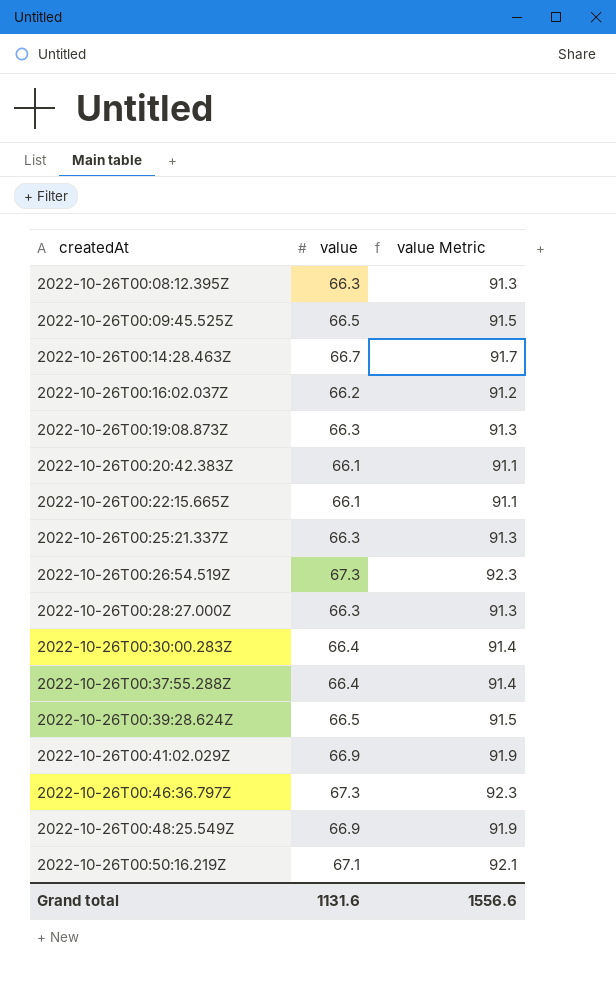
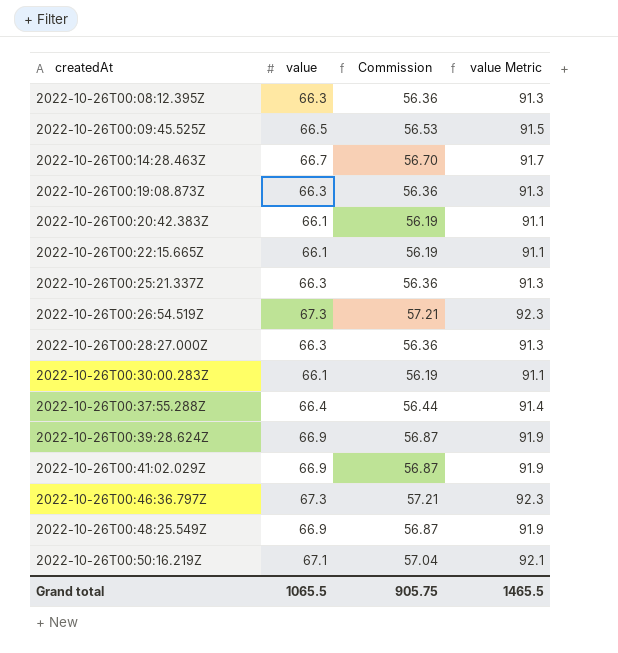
column Commission | formula: none -> [value] * 0.85
row 2022-10-26T00:16:02.037Z: 66.2 | 91.2 -> none
2022-10-26T00:30:00.283Z | value: 66.4 -> 66.1
2022-10-26T00:30:00.283Z | value Metric: 91.4 -> 91.1
2022-10-26T00:39:28.624Z | value: 66.5 -> 66.9
2022-10-26T00:39:28.624Z | value Metric: 91.5 -> 91.9
Grand total | value: 1131.6 -> 1065.5
Grand total | value Metric: 1556.6 -> 1465.5

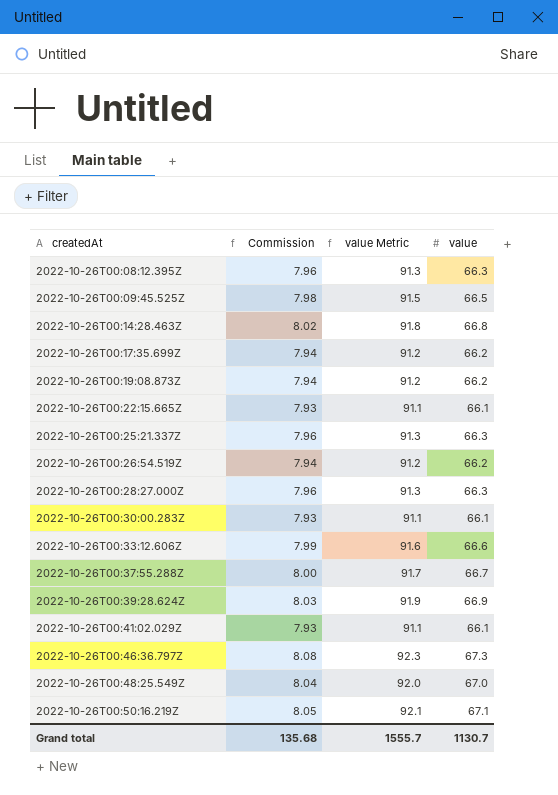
column Commission | formula: [value] * 0.85 -> [value] * 0.12
column value | position: 2 -> 4
row 2022-10-26T00:20:42.383Z: 66.1 | 56.19 | 91.1 -> none
2022-10-26T00:14:28.463Z | value Metric: 91.7 -> 91.8
2022-10-26T00:14:28.463Z | value: 66.7 -> 66.8
row 2022-10-26T00:17:35.699Z: none -> 7.94 | 91.2 | 66.2
2022-10-26T00:19:08.873Z | value Metric: 91.3 -> 91.2
2022-10-26T00:19:08.873Z | value: 66.3 -> 66.2
2022-10-26T00:26:54.519Z | value Metric: 92.3 -> 91.2
2022-10-26T00:26:54.519Z | value: 67.3 -> 66.2
row 2022-10-26T00:33:12.606Z: none -> 7.99 | 91.6 | 66.6
2022-10-26T00:37:55.288Z | value Metric: 91.4 -> 91.7
2022-10-26T00:37:55.288Z | value: 66.4 -> 66.7
2022-10-26T00:41:02.029Z | value Metric: 91.9 -> 91.1
2022-10-26T00:41:02.029Z | value: 66.9 -> 66.1
2022-10-26T00:48:25.549Z | value Metric: 91.9 -> 92.0
2022-10-26T00:48:25.549Z | value: 66.9 -> 67.0
Grand total | Commission: 905.75 -> 135.68
Grand total | value Metric: 1465.5 -> 1555.7
Grand total | value: 1065.5 -> 1130.7

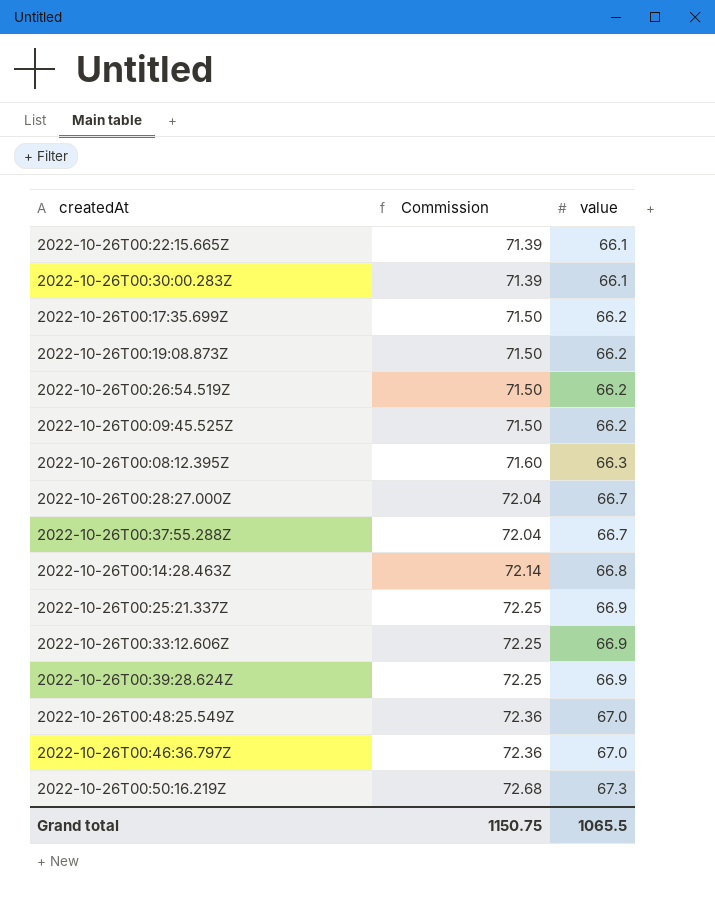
row order: createdAt ascending -> Commission ascending
column value Metric | formula: [value] + 25 -> none
column Commission | formula: [value] * 0.12 -> [value] * 1.08
row 2022-10-26T00:41:02.029Z: 7.93 | 91.1 | 66.1 -> none
2022-10-26T00:09:45.525Z | value: 66.5 -> 66.2
2022-10-26T00:28:27.000Z | value: 66.3 -> 66.7
2022-10-26T00:25:21.337Z | value: 66.3 -> 66.9
2022-10-26T00:33:12.606Z | value: 66.6 -> 66.9
2022-10-26T00:46:36.797Z | value: 67.3 -> 67.0
2022-10-26T00:50:16.219Z | value: 67.1 -> 67.3
Grand total | Commission: 135.68 -> 1150.75
Grand total | value: 1130.7 -> 1065.5

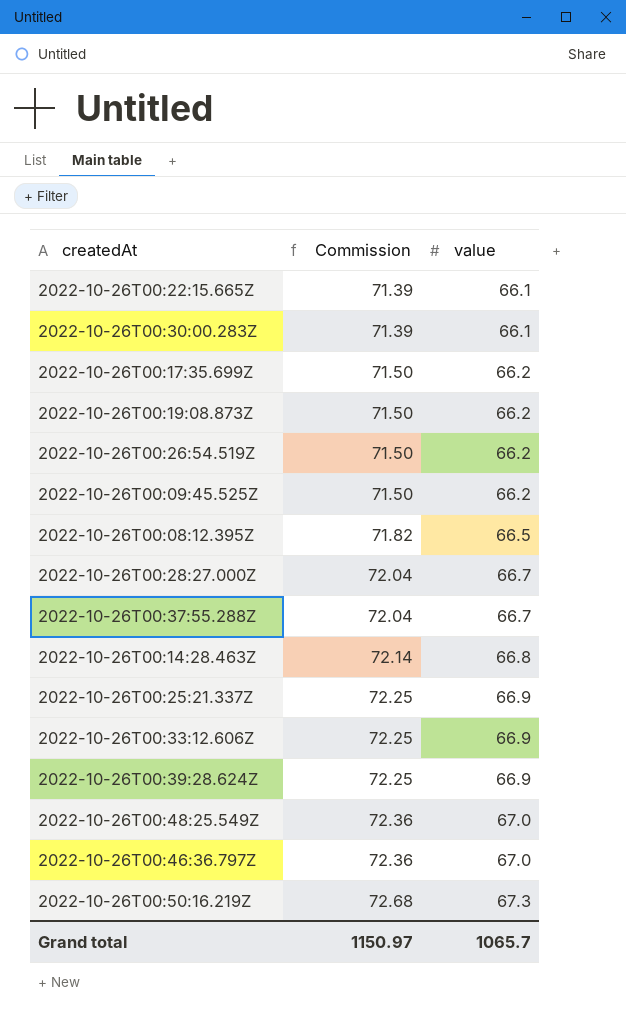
2022-10-26T00:08:12.395Z | Commission: 71.60 -> 71.82
2022-10-26T00:08:12.395Z | value: 66.3 -> 66.5
Grand total | Commission: 1150.75 -> 1150.97
Grand total | value: 1065.5 -> 1065.7

